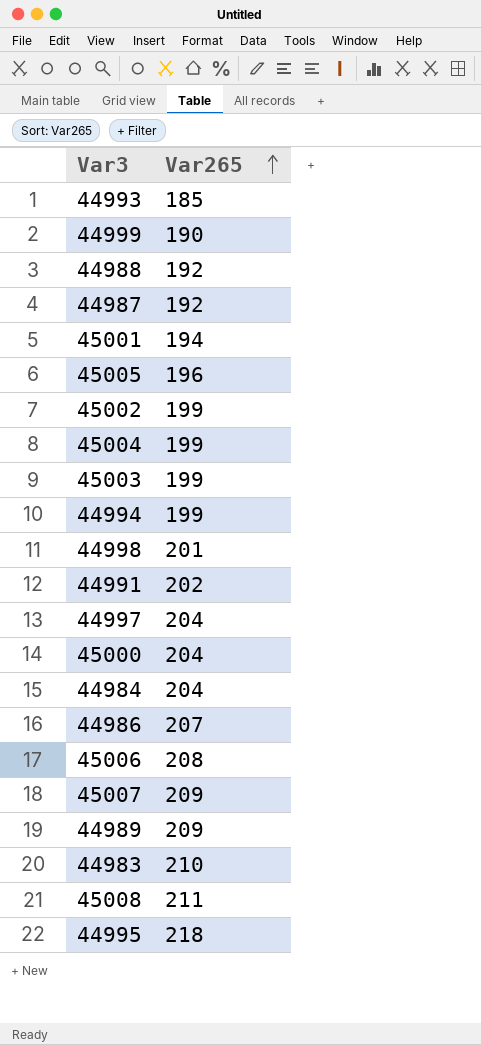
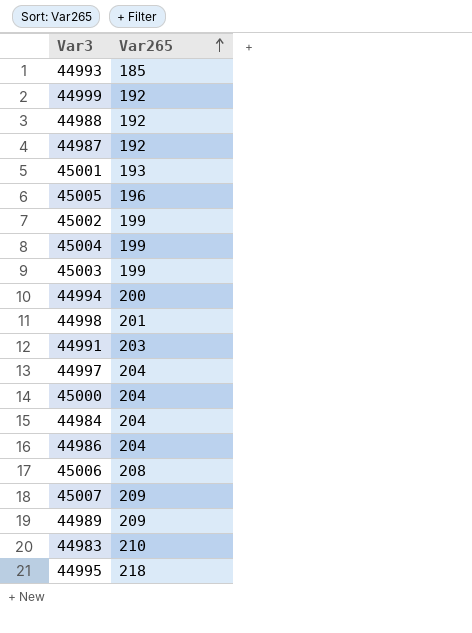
row 45008: 211 -> none
44999 | Var265: 190 -> 192
45001 | Var265: 194 -> 193
44994 | Var265: 199 -> 200
44991 | Var265: 202 -> 203
44986 | Var265: 207 -> 204

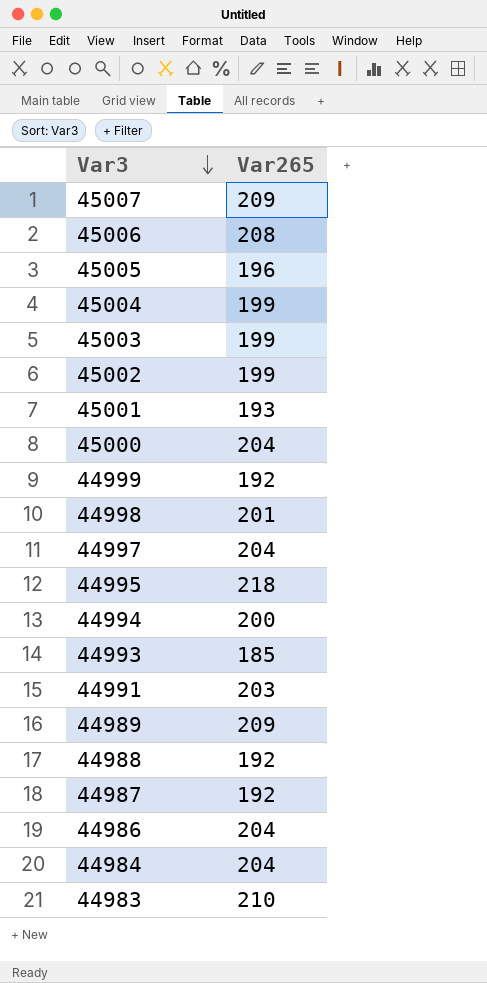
row order: Var265 ascending -> Var3 descending

